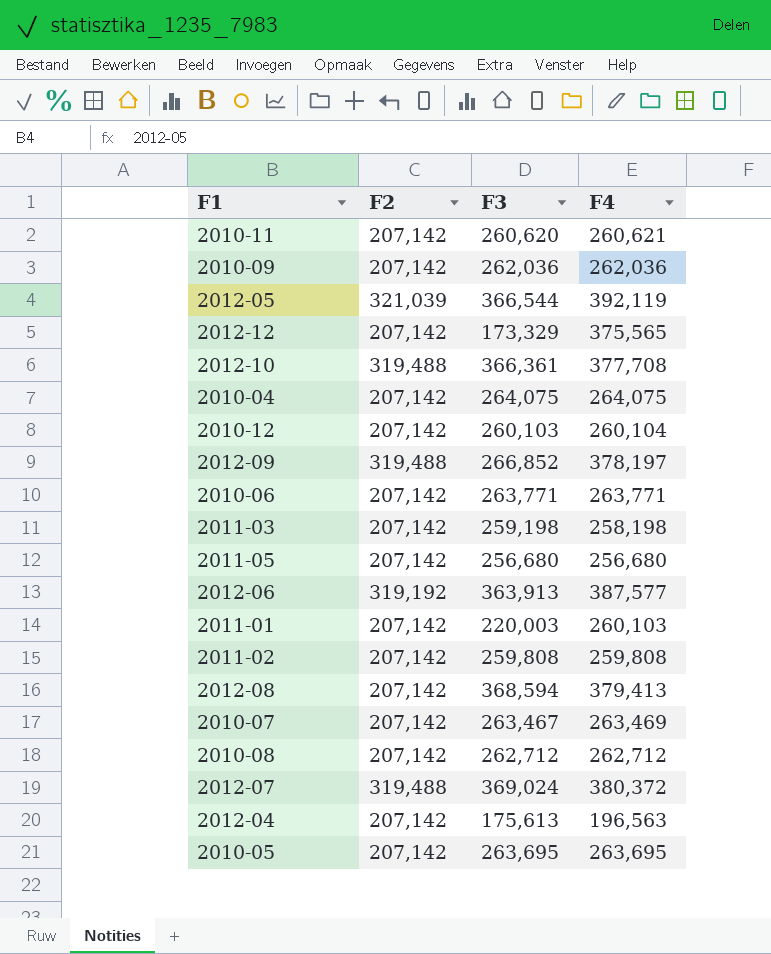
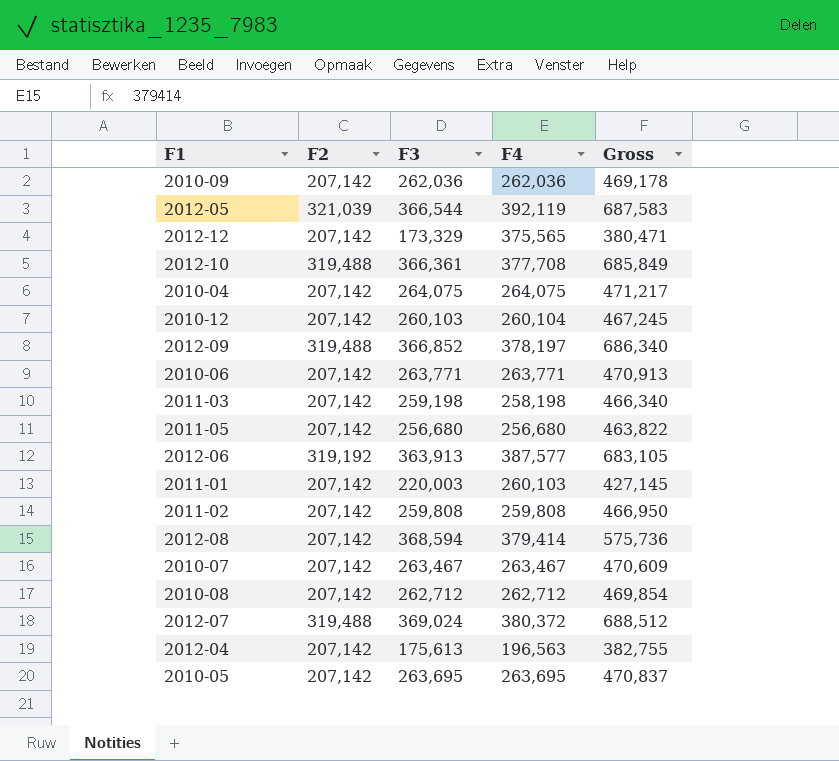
column Gross | formula: none -> [F2] + [F3]
row 2010-11: 207,142 | 260,620 | 260,621 -> none
2012-09 | F3: 266,852 -> 366,852
2012-08 | F4: 379,413 -> 379,414
2010-07 | F4: 263,469 -> 263,467

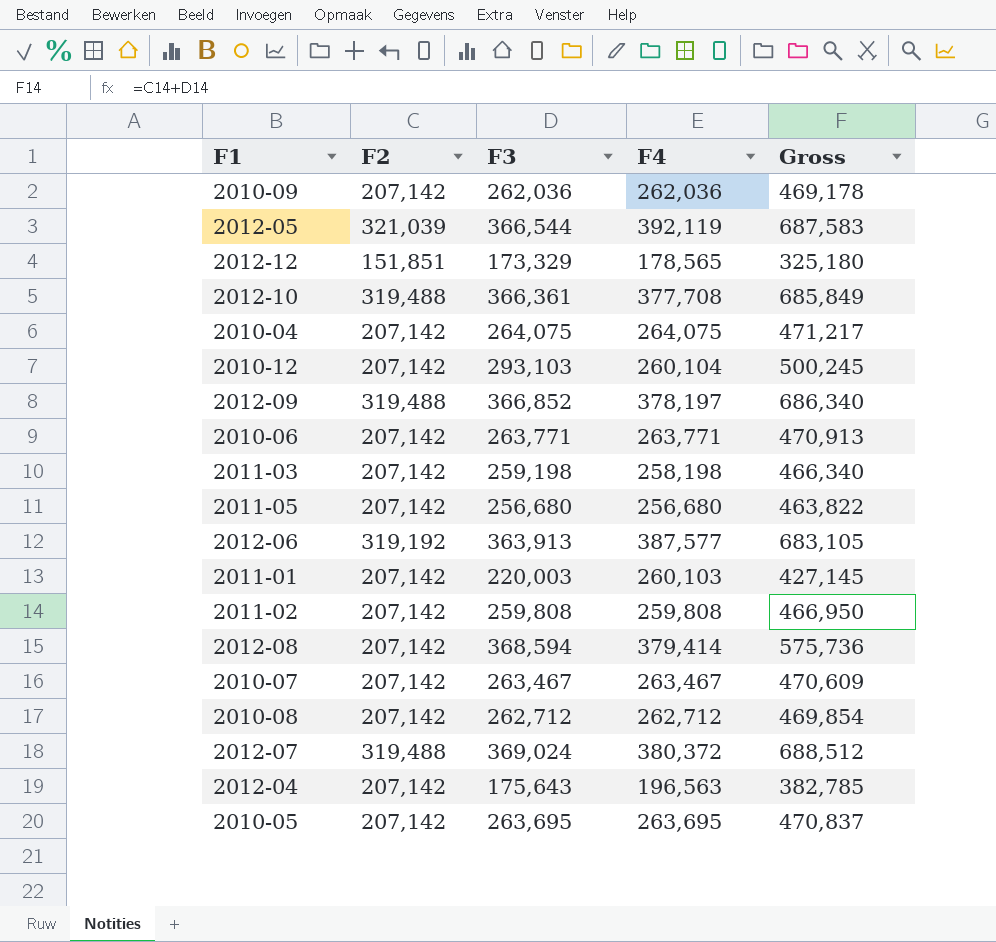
2012-12 | F2: 207,142 -> 151,851
2012-12 | F4: 375,565 -> 178,565
2012-12 | Gross: 380,471 -> 325,180
2010-12 | F3: 260,103 -> 293,103
2010-12 | Gross: 467,245 -> 500,245
2012-04 | F3: 175,613 -> 175,643
2012-04 | Gross: 382,755 -> 382,785

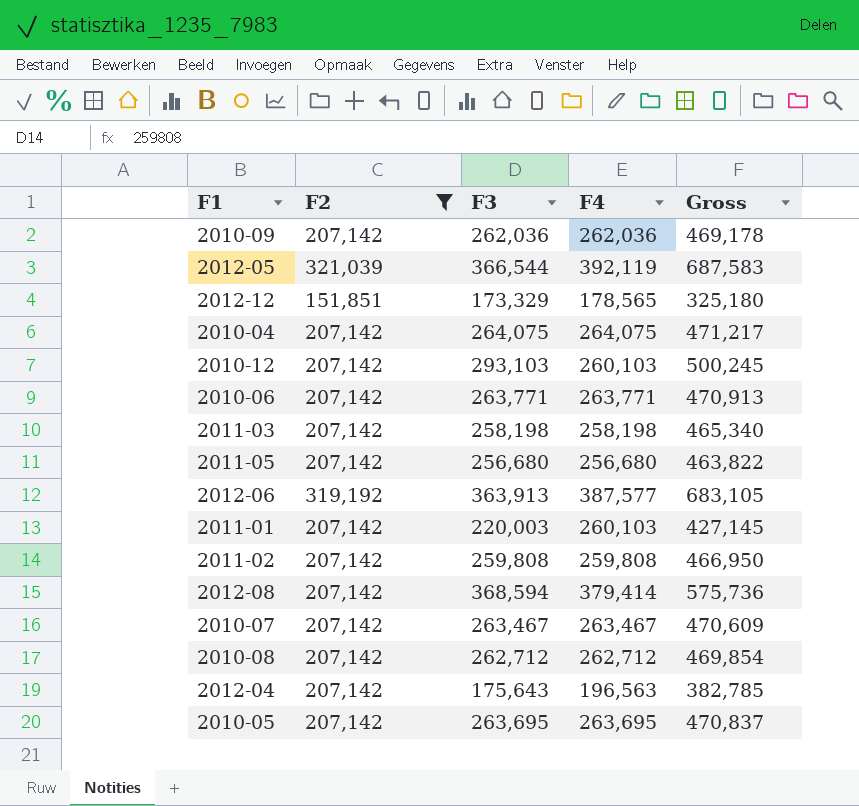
filter: none -> F2 != 319,488
2010-12 | F4: 260,104 -> 260,103
2011-03 | F3: 259,198 -> 258,198
2011-03 | Gross: 466,340 -> 465,340

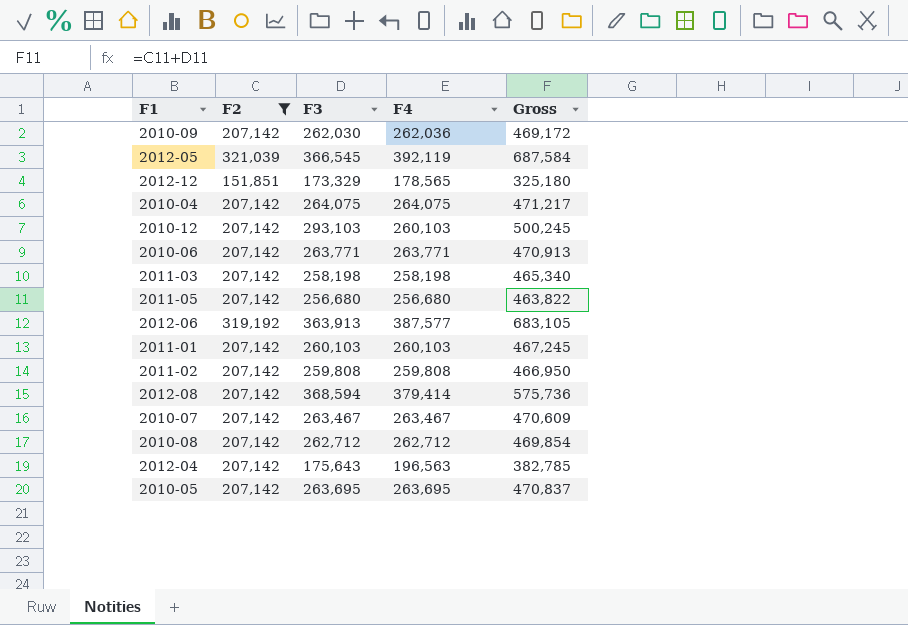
2010-09 | F3: 262,036 -> 262,030
2010-09 | Gross: 469,178 -> 469,172
2012-05 | F3: 366,544 -> 366,545
2012-05 | Gross: 687,583 -> 687,584
2011-01 | F3: 220,003 -> 260,103
2011-01 | Gross: 427,145 -> 467,245

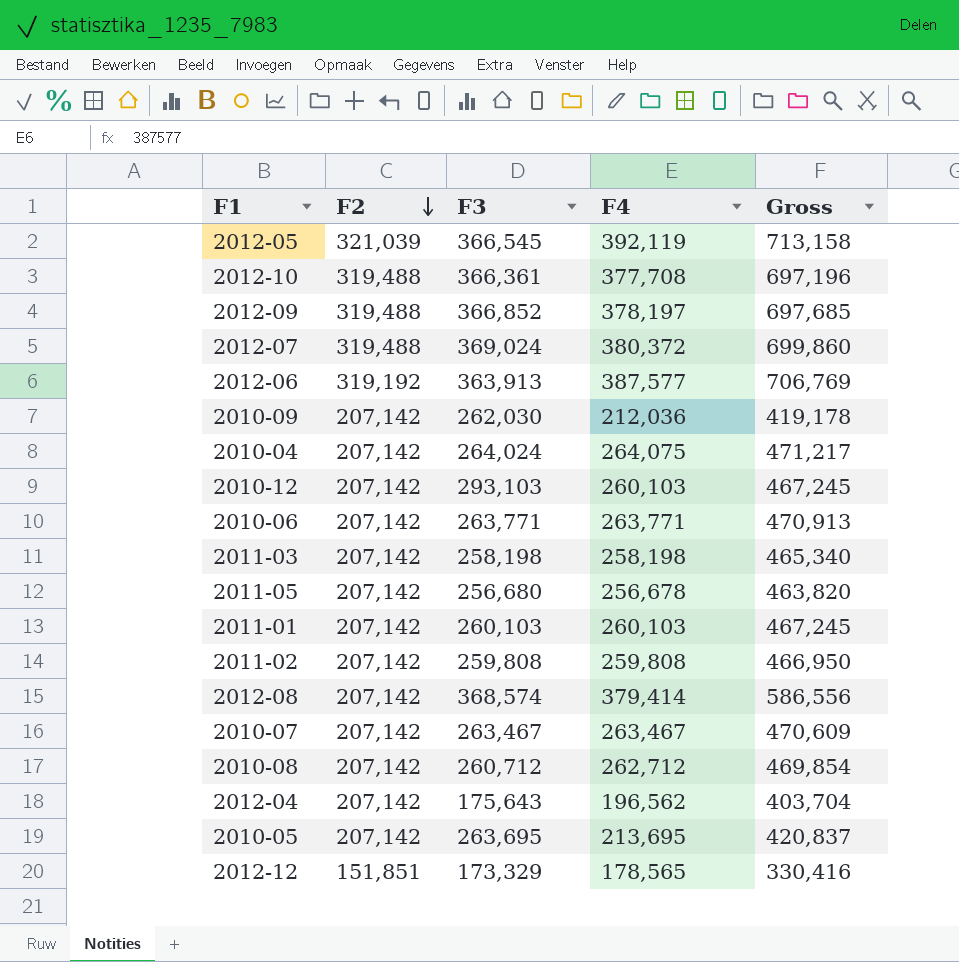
filter: F2 != 319,488 -> none
row order: none -> F2 descending
column Gross | formula: [F2] + [F3] -> [F2] + [F4]
2010-09 | F4: 262,036 -> 212,036
2010-04 | F3: 264,075 -> 264,024
2011-05 | F4: 256,680 -> 256,678
2012-08 | F3: 368,594 -> 368,574
2010-08 | F3: 262,712 -> 260,712
2012-04 | F4: 196,563 -> 196,562
2010-05 | F4: 263,695 -> 213,695

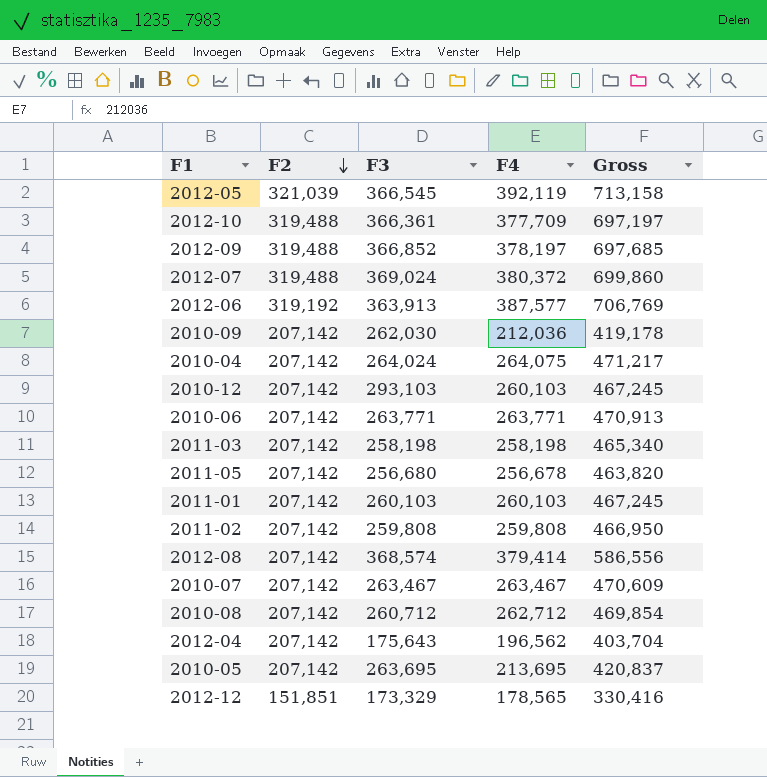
2012-10 | F4: 377,708 -> 377,709
2012-10 | Gross: 697,196 -> 697,197

